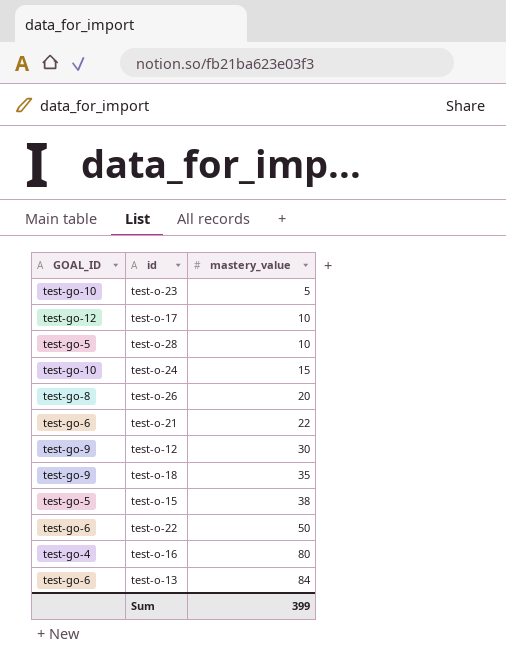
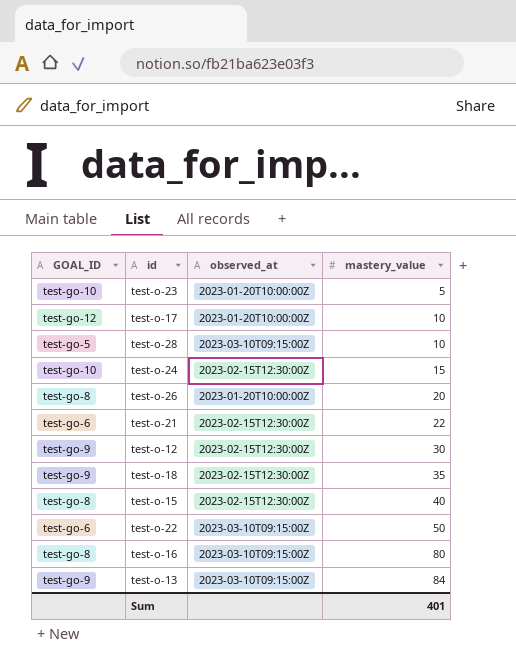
column observed_at | position: none -> 3
test-o-15 | GOAL_ID: test-go-5 -> test-go-8
test-o-15 | mastery_value: 38 -> 40
test-o-16 | GOAL_ID: test-go-4 -> test-go-8
test-o-13 | GOAL_ID: test-go-6 -> test-go-9
Sum | mastery_value: 399 -> 401

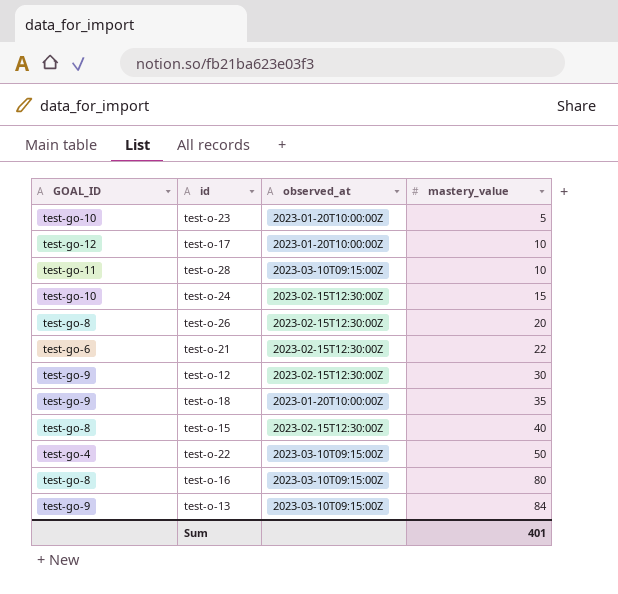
test-o-28 | GOAL_ID: test-go-5 -> test-go-11
test-o-26 | observed_at: 2023-01-20T10:00:00Z -> 2023-02-15T12:30:00Z
test-o-18 | observed_at: 2023-02-15T12:30:00Z -> 2023-01-20T10:00:00Z
test-o-22 | GOAL_ID: test-go-6 -> test-go-4

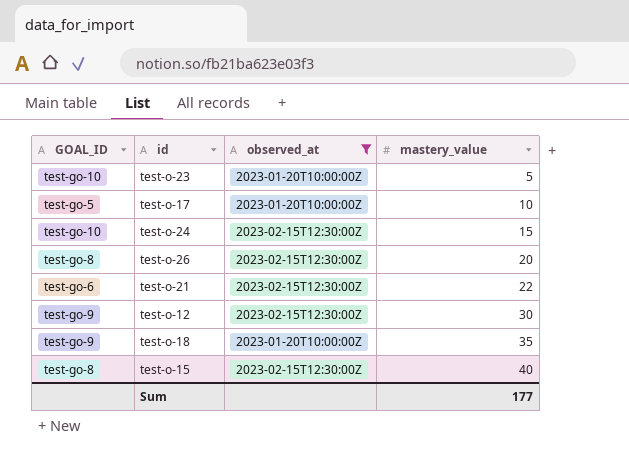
filter: none -> observed_at != 2023-03-10T09:15:00Z
test-o-17 | GOAL_ID: test-go-12 -> test-go-5
Sum | mastery_value: 401 -> 177

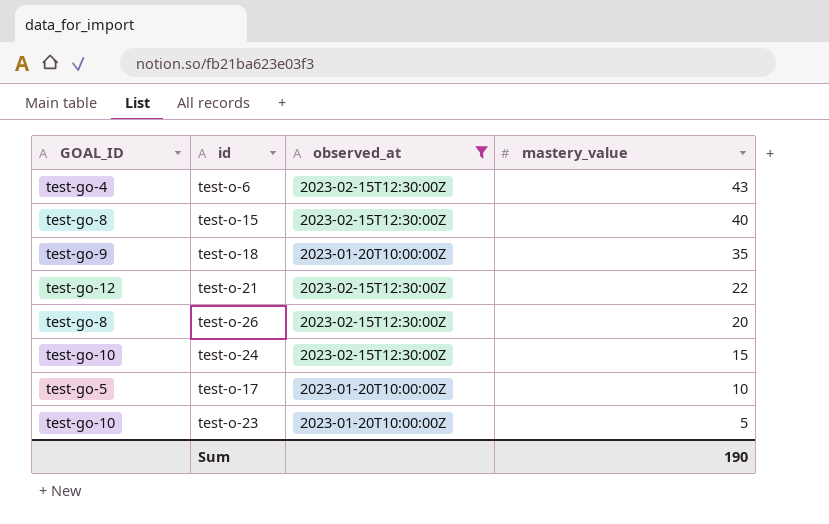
row order: mastery_value ascending -> mastery_value descending
row test-o-12: test-go-9 | 2023-02-15T12:30:00Z | 30 -> none
row test-o-6: none -> test-go-4 | 2023-02-15T12:30:00Z | 43
test-o-21 | GOAL_ID: test-go-6 -> test-go-12
Sum | mastery_value: 177 -> 190

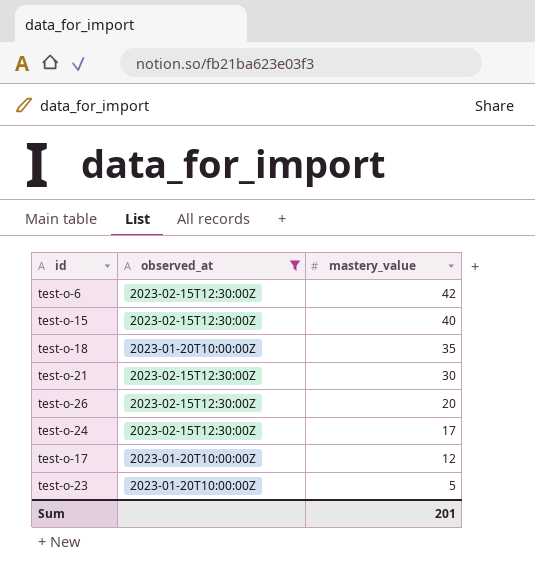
column GOAL_ID | position: 1 -> none
test-o-6 | mastery_value: 43 -> 42
test-o-21 | mastery_value: 22 -> 30
test-o-24 | mastery_value: 15 -> 17
test-o-17 | mastery_value: 10 -> 12
Sum | mastery_value: 190 -> 201

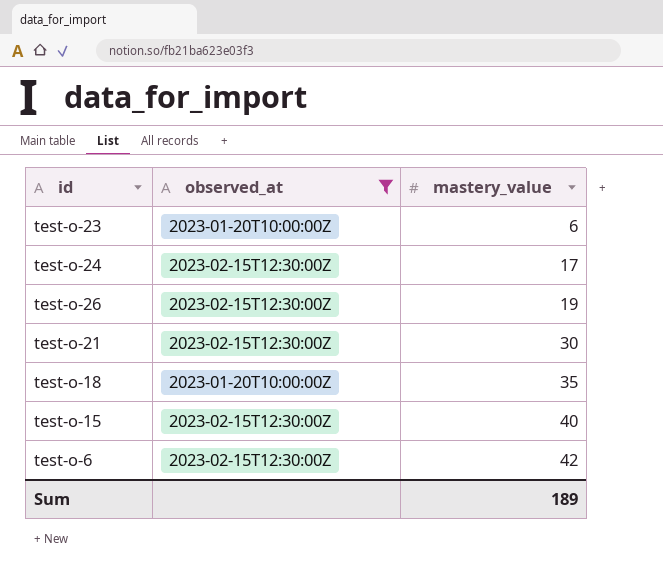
row order: mastery_value descending -> mastery_value ascending
row test-o-17: 2023-01-20T10:00:00Z | 12 -> none
test-o-23 | mastery_value: 5 -> 6
test-o-26 | mastery_value: 20 -> 19
Sum | mastery_value: 201 -> 189

